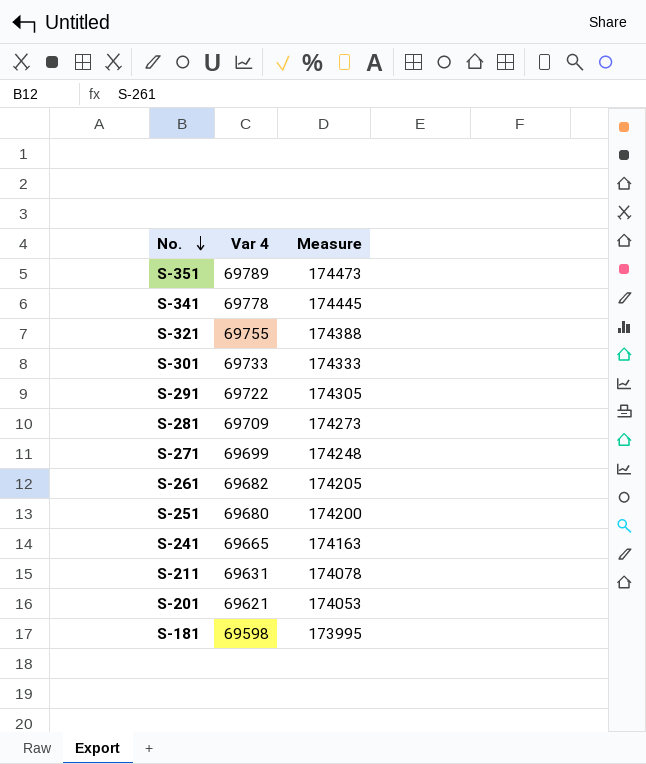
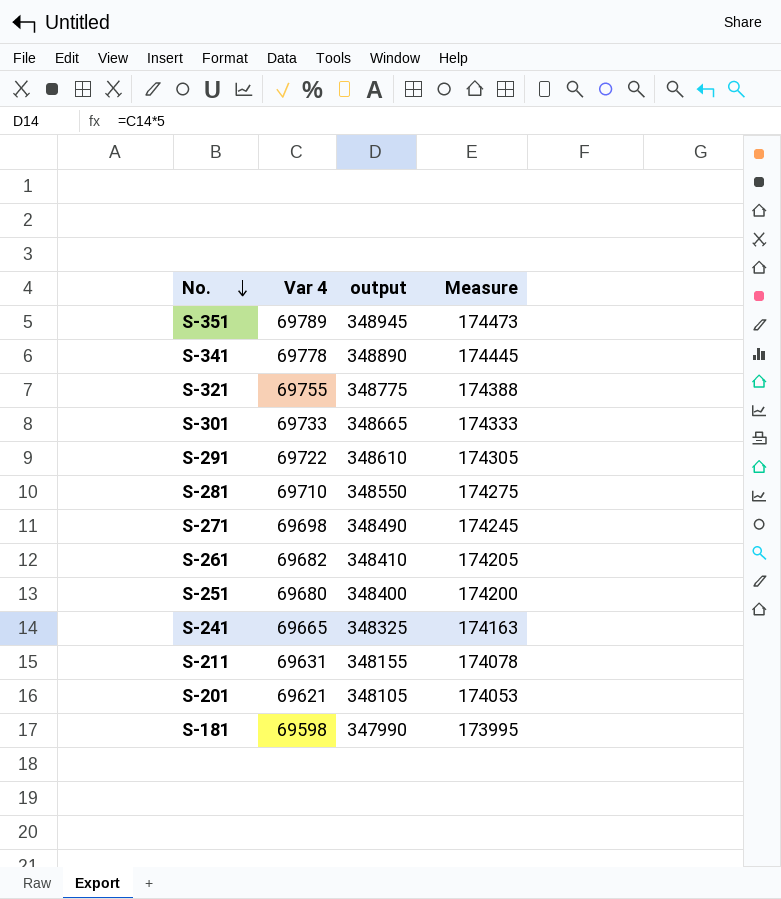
column output | formula: none -> [Var 4] * 5
S-281 | Var 4: 69709 -> 69710
S-281 | Measure: 174273 -> 174275
S-271 | Var 4: 69699 -> 69698
S-271 | Measure: 174248 -> 174245

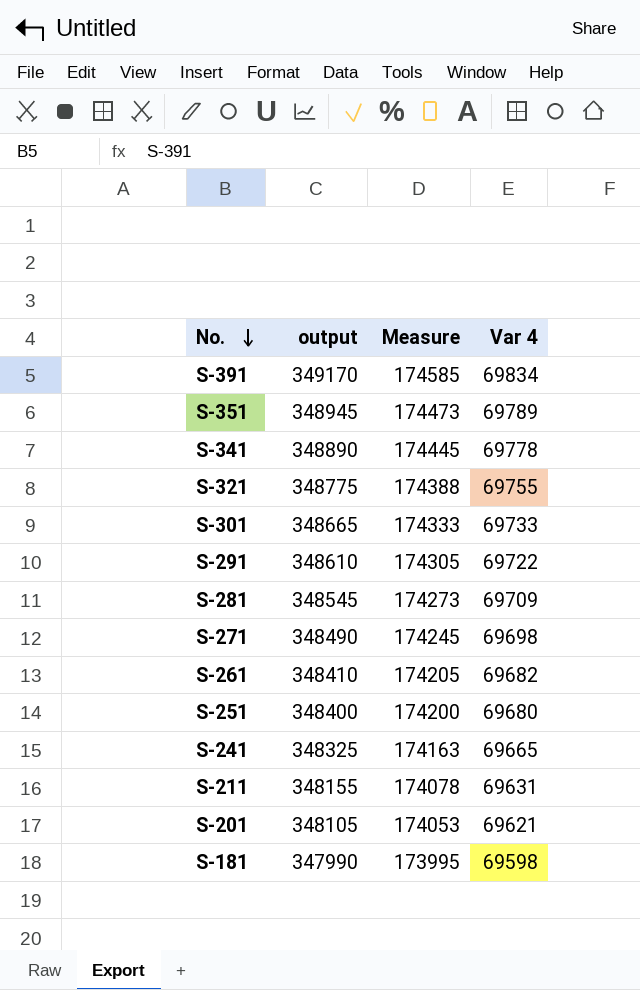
column Var 4 | position: 2 -> 4
row S-391: none -> 349170 | 174585 | 69834
S-281 | output: 348550 -> 348545
S-281 | Measure: 174275 -> 174273
S-281 | Var 4: 69710 -> 69709

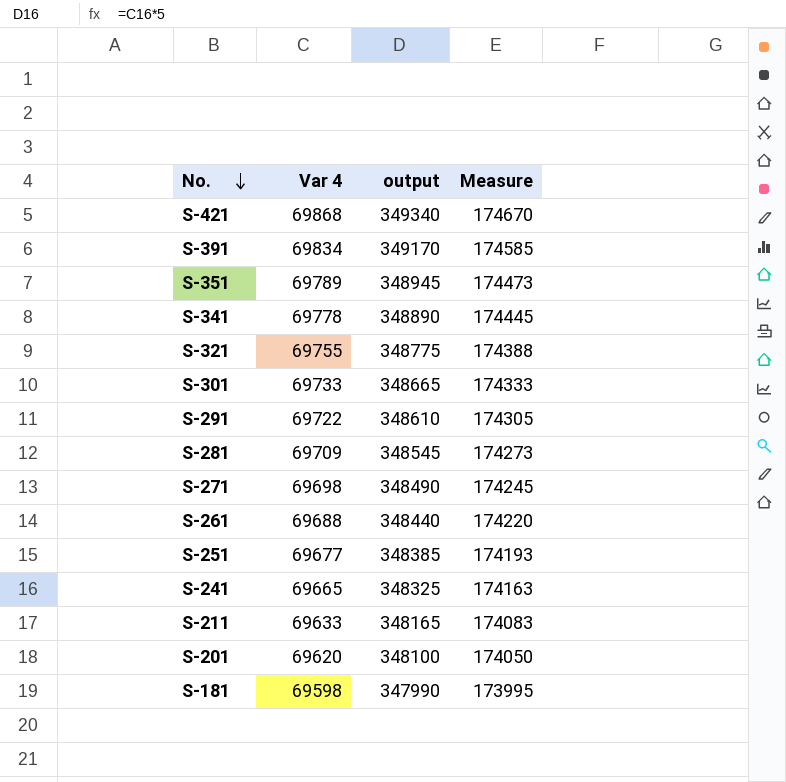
column Var 4 | position: 4 -> 2
row S-421: none -> 69868 | 349340 | 174670
S-261 | Var 4: 69682 -> 69688
S-261 | output: 348410 -> 348440
S-261 | Measure: 174205 -> 174220
S-251 | Var 4: 69680 -> 69677
S-251 | output: 348400 -> 348385
S-251 | Measure: 174200 -> 174193
S-211 | Var 4: 69631 -> 69633
S-211 | output: 348155 -> 348165
S-211 | Measure: 174078 -> 174083
S-201 | Var 4: 69621 -> 69620
S-201 | output: 348105 -> 348100
S-201 | Measure: 174053 -> 174050

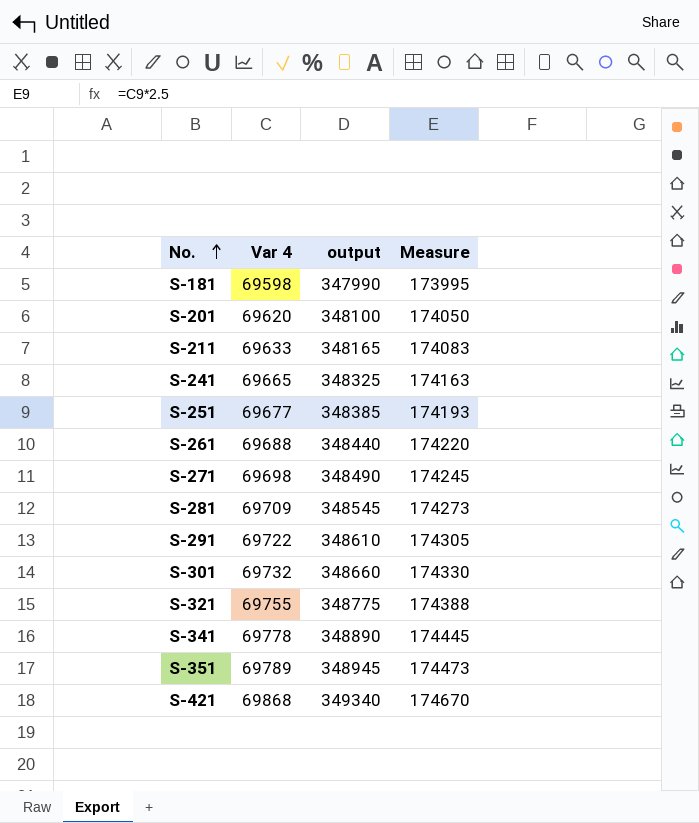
row order: No. descending -> No. ascending
row S-391: 69834 | 349170 | 174585 -> none
S-301 | Var 4: 69733 -> 69732
S-301 | output: 348665 -> 348660
S-301 | Measure: 174333 -> 174330

